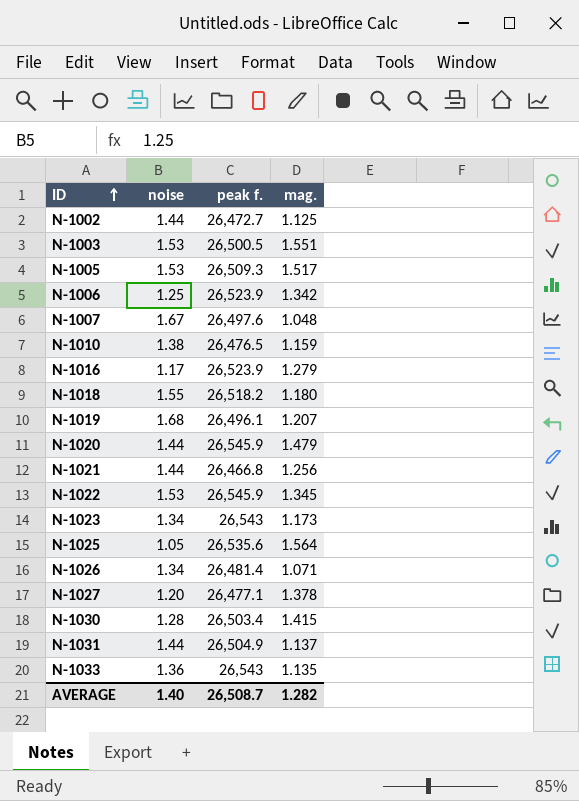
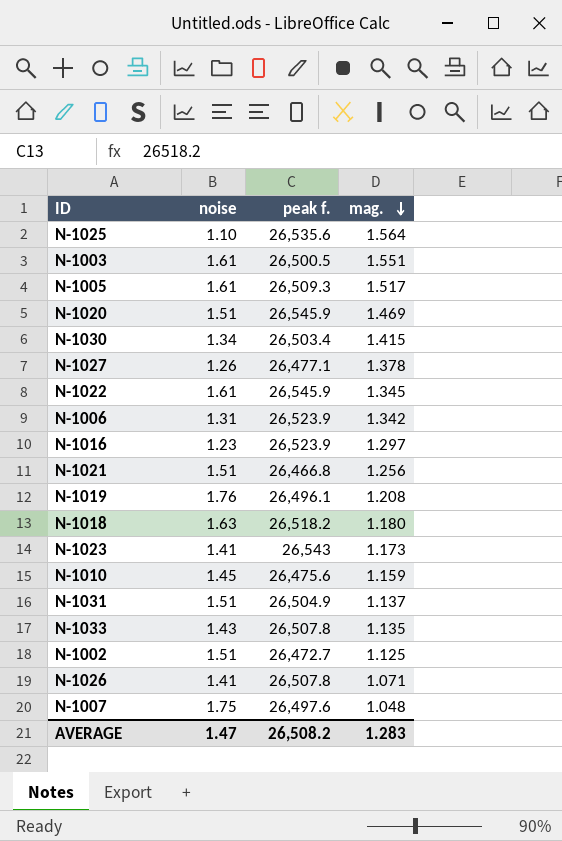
row order: ID ascending -> mag. descending
N-1025 | noise: 1.05 -> 1.10
N-1003 | noise: 1.53 -> 1.61
N-1005 | noise: 1.53 -> 1.61
N-1020 | noise: 1.44 -> 1.51
N-1020 | mag.: 1.479 -> 1.469
N-1030 | noise: 1.28 -> 1.34
N-1027 | noise: 1.20 -> 1.26
N-1022 | noise: 1.53 -> 1.61
N-1006 | noise: 1.25 -> 1.31
N-1016 | noise: 1.17 -> 1.23
N-1016 | mag.: 1.279 -> 1.297
N-1021 | noise: 1.44 -> 1.51
N-1019 | noise: 1.68 -> 1.76
N-1019 | mag.: 1.207 -> 1.208
N-1018 | noise: 1.55 -> 1.63
N-1023 | noise: 1.34 -> 1.41
N-1010 | noise: 1.38 -> 1.45
N-1010 | peak f.: 26,476.5 -> 26,475.6
N-1031 | noise: 1.44 -> 1.51
N-1033 | noise: 1.36 -> 1.43
N-1033 | peak f.: 26,543 -> 26,507.8
N-1002 | noise: 1.44 -> 1.51
N-1026 | noise: 1.34 -> 1.41
N-1026 | peak f.: 26,481.4 -> 26,507.8
N-1007 | noise: 1.67 -> 1.75
AVERAGE | noise: 1.40 -> 1.47
AVERAGE | peak f.: 26,508.7 -> 26,508.2
AVERAGE | mag.: 1.282 -> 1.283

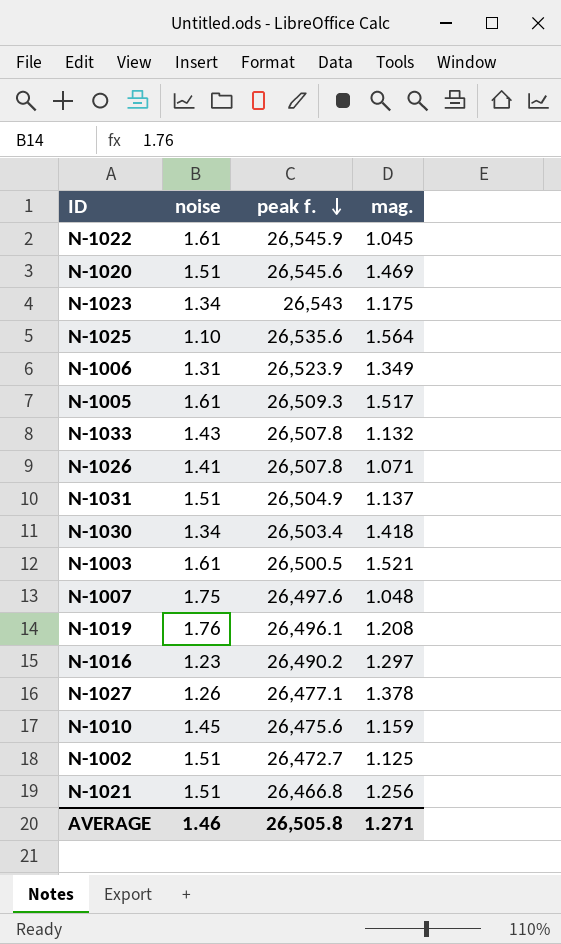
row order: mag. descending -> peak f. descending
row N-1018: 1.63 | 26,518.2 | 1.180 -> none
N-1022 | mag.: 1.345 -> 1.045
N-1020 | peak f.: 26,545.9 -> 26,545.6
N-1023 | noise: 1.41 -> 1.34
N-1023 | mag.: 1.173 -> 1.175
N-1006 | mag.: 1.342 -> 1.349
N-1033 | mag.: 1.135 -> 1.132
N-1030 | mag.: 1.415 -> 1.418
N-1003 | mag.: 1.551 -> 1.521
N-1016 | peak f.: 26,523.9 -> 26,490.2
AVERAGE | noise: 1.47 -> 1.46
AVERAGE | peak f.: 26,508.2 -> 26,505.8
AVERAGE | mag.: 1.283 -> 1.271

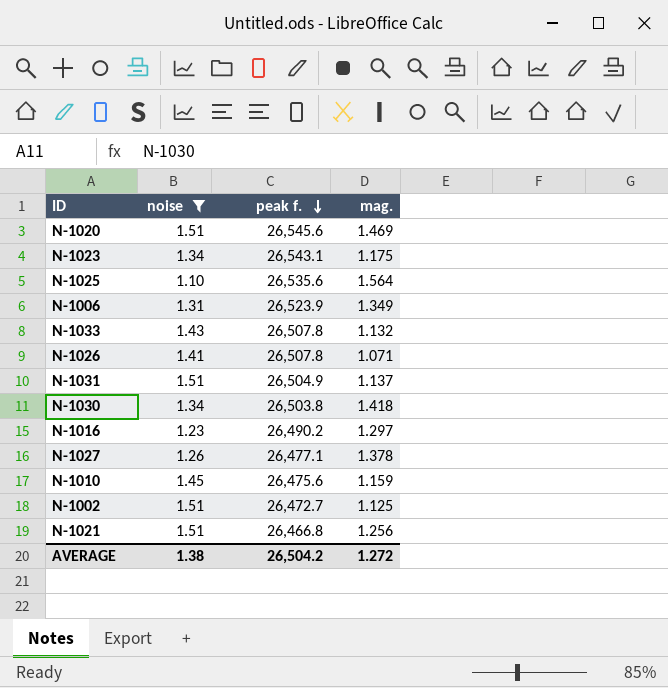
filter: none -> noise <= 1.51
N-1023 | peak f.: 26,543 -> 26,543.1
N-1030 | peak f.: 26,503.4 -> 26,503.8
AVERAGE | noise: 1.46 -> 1.38
AVERAGE | peak f.: 26,505.8 -> 26,504.2
AVERAGE | mag.: 1.271 -> 1.272

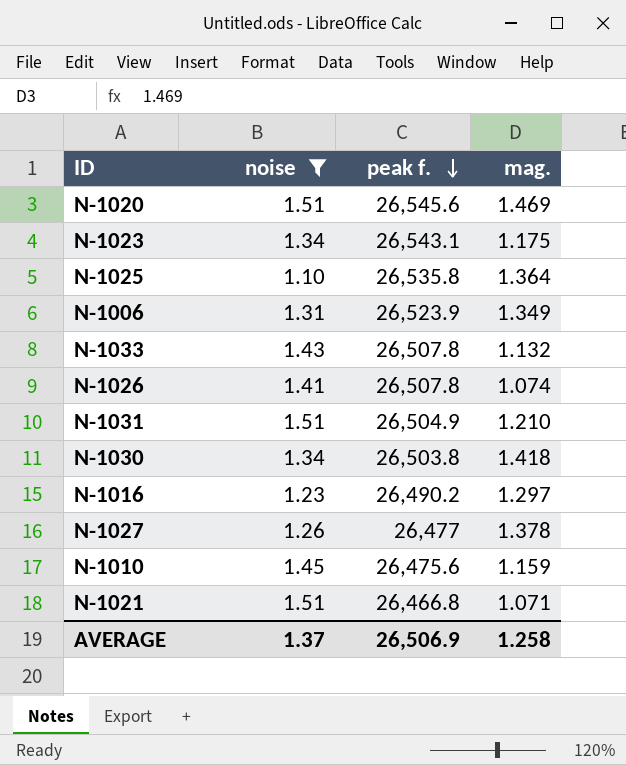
row N-1002: 1.51 | 26,472.7 | 1.125 -> none
N-1025 | peak f.: 26,535.6 -> 26,535.8
N-1025 | mag.: 1.564 -> 1.364
N-1026 | mag.: 1.071 -> 1.074
N-1031 | mag.: 1.137 -> 1.210
N-1027 | peak f.: 26,477.1 -> 26,477
N-1021 | mag.: 1.256 -> 1.071
AVERAGE | noise: 1.38 -> 1.37
AVERAGE | peak f.: 26,504.2 -> 26,506.9
AVERAGE | mag.: 1.272 -> 1.258

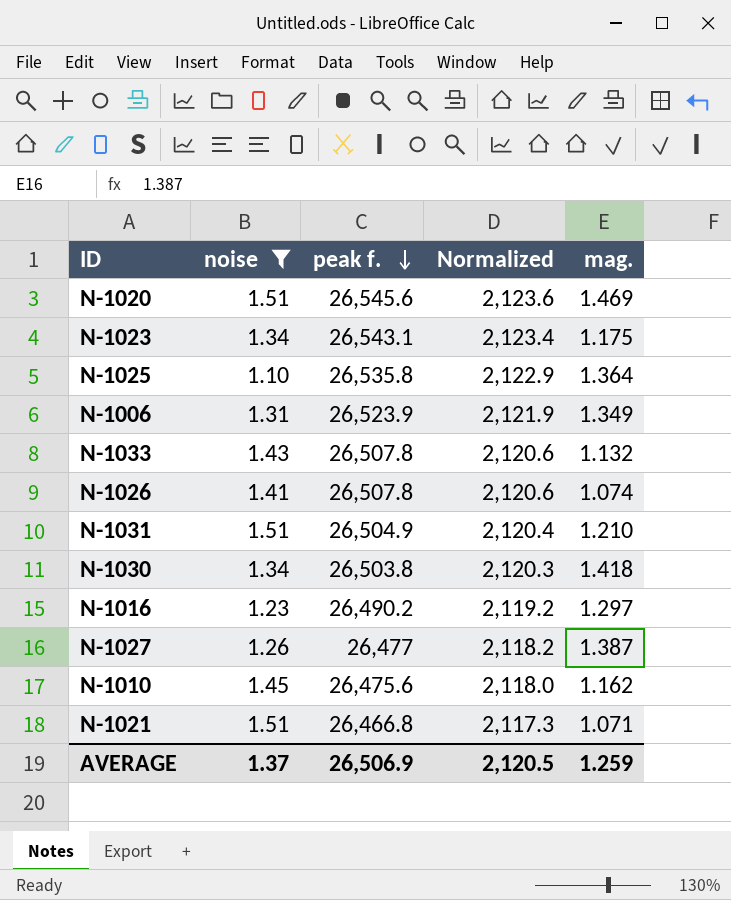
column Normalized | formula: none -> [peak f.] * 0.08
N-1027 | mag.: 1.378 -> 1.387
N-1010 | mag.: 1.159 -> 1.162
AVERAGE | mag.: 1.258 -> 1.259

